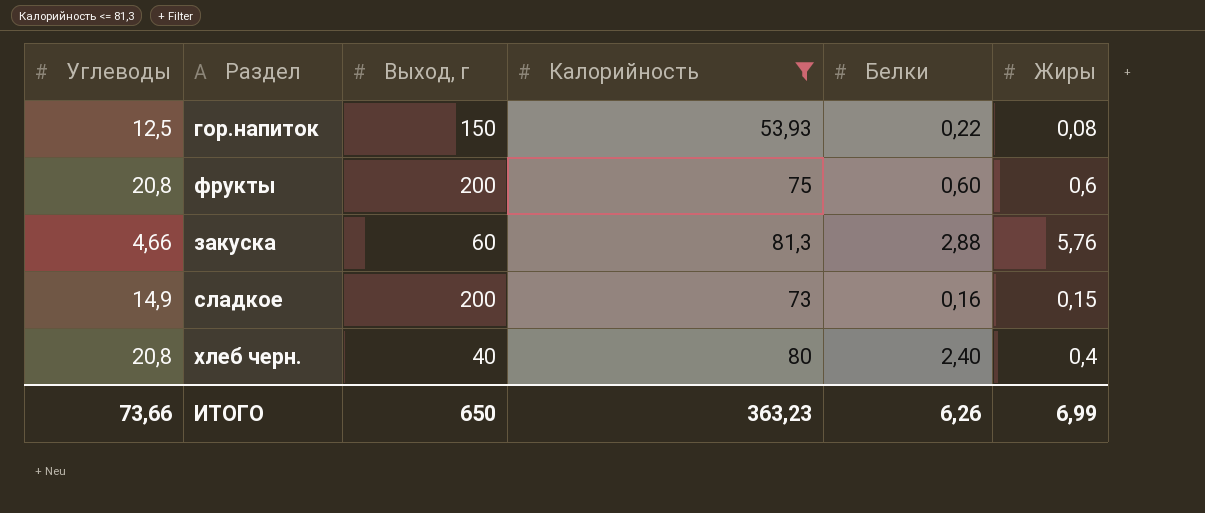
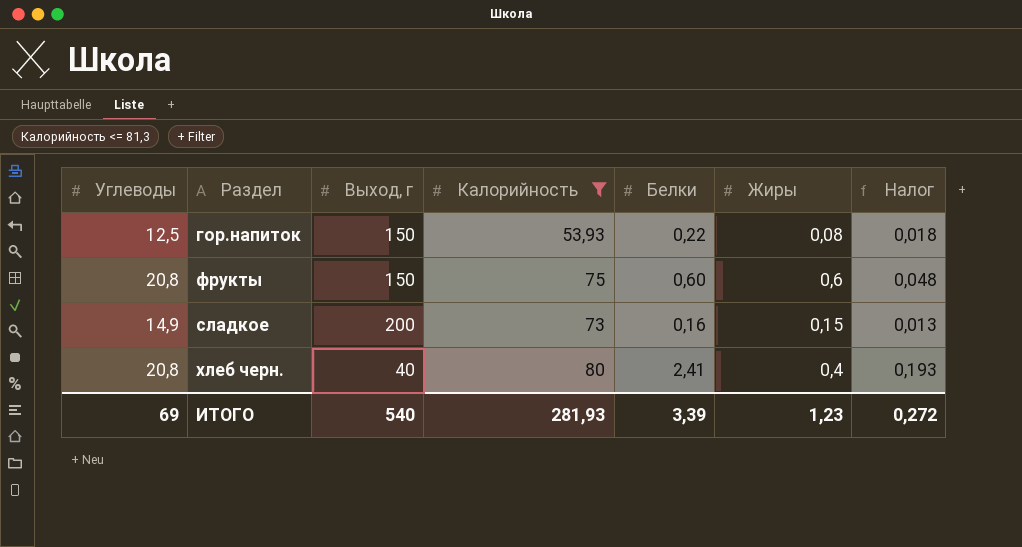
column Налог | formula: none -> [Белки] * 0,08
row закуска: 4,66 | 60 | 81,3 | 2,88 | 5,76 -> none
фрукты | Выход, г: 200 -> 150
хлеб черн. | Белки: 2,40 -> 2,41
ИТОГО | Углеводы: 73,66 -> 69
ИТОГО | Выход, г: 650 -> 540
ИТОГО | Калорийность: 363,23 -> 281,93
ИТОГО | Белки: 6,26 -> 3,39
ИТОГО | Жиры: 6,99 -> 1,23

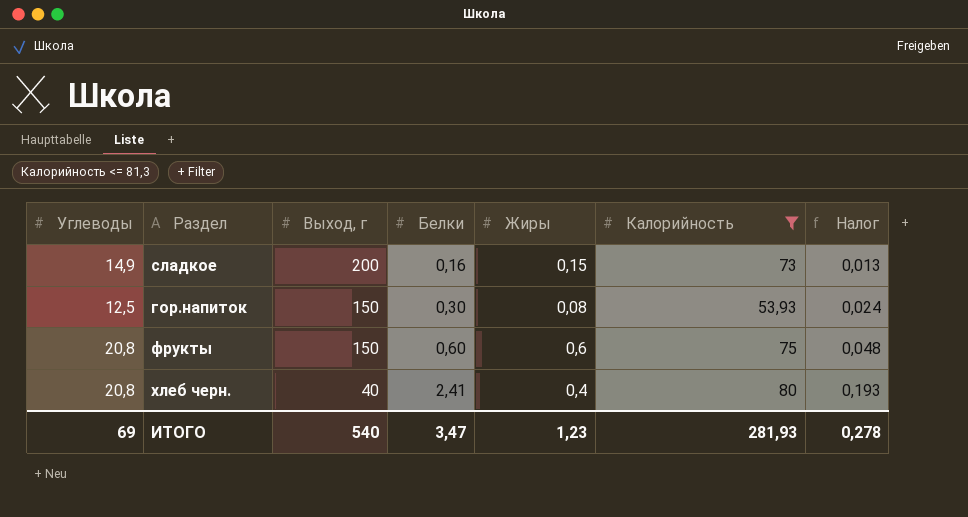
row order: none -> Выход, г descending
column Калорийность | position: 4 -> 6
гор.напиток | Белки: 0,22 -> 0,30
гор.напиток | Налог: 0,018 -> 0,024
ИТОГО | Белки: 3,39 -> 3,47
ИТОГО | Налог: 0,272 -> 0,278

